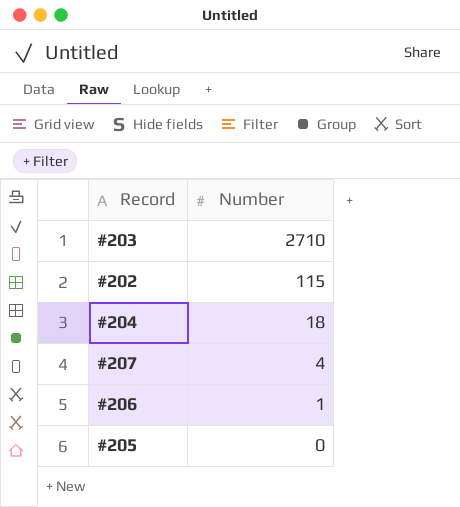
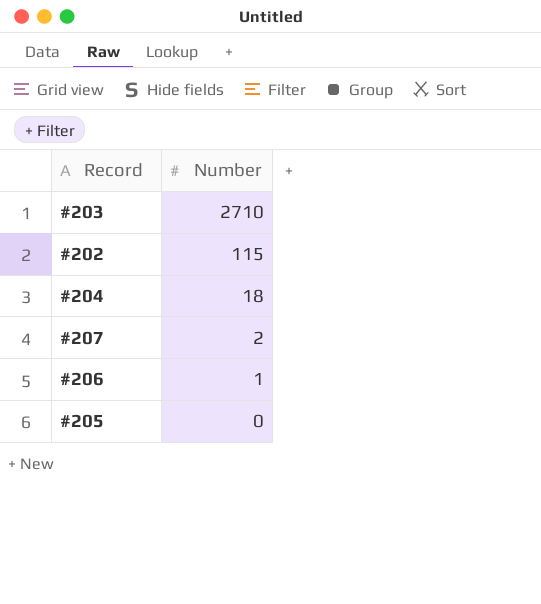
#207 | Number: 4 -> 2

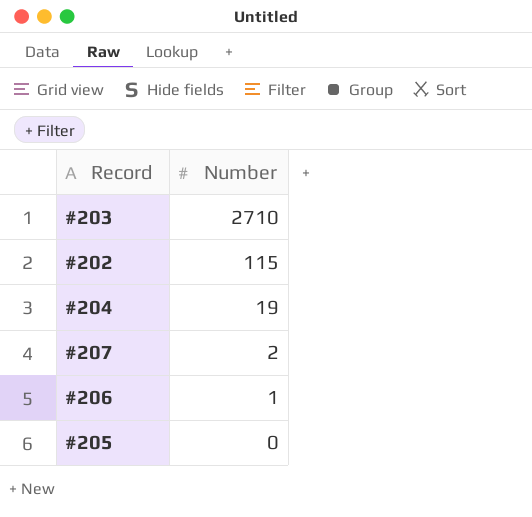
#204 | Number: 18 -> 19

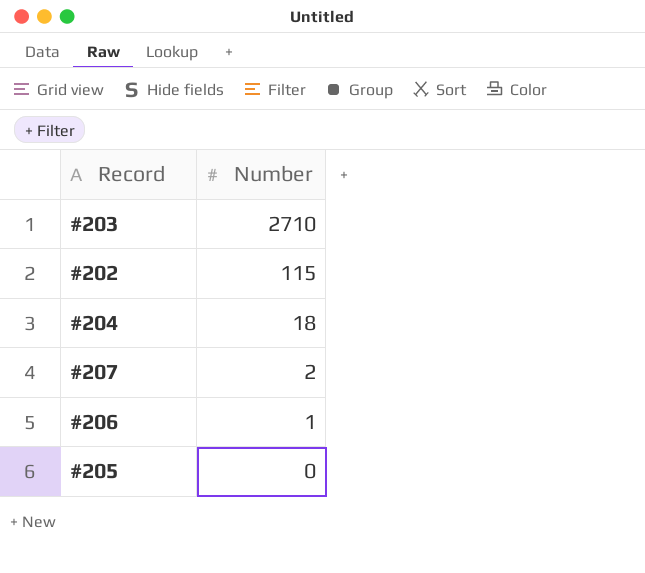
#204 | Number: 19 -> 18

